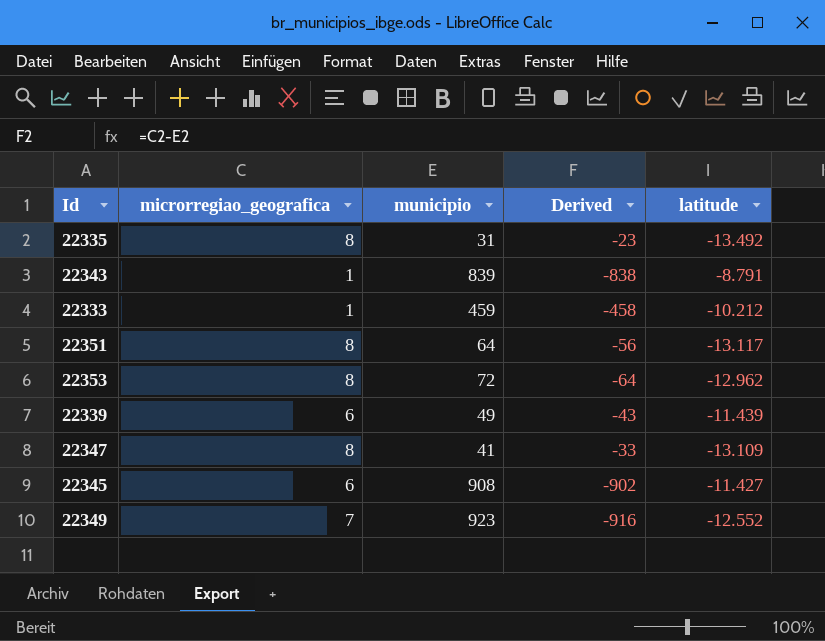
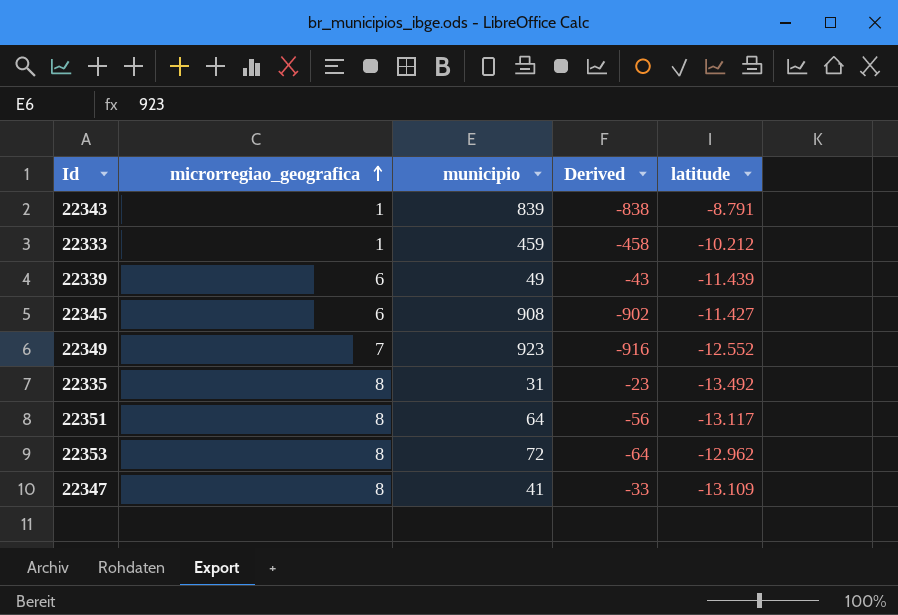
row order: none -> microrregiao_geografica ascending

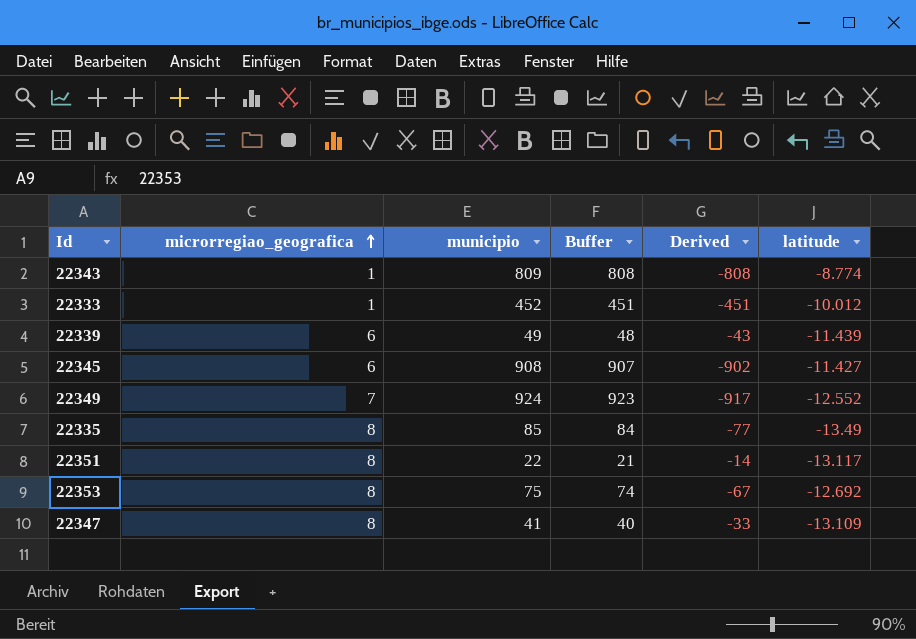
column Buffer | formula: none -> [municipio] - 1
22343 | municipio: 839 -> 809
22343 | Derived: -838 -> -808
22343 | latitude: -8.791 -> -8.774
22333 | municipio: 459 -> 452
22333 | Derived: -458 -> -451
22333 | latitude: -10.212 -> -10.012
22349 | municipio: 923 -> 924
22349 | Derived: -916 -> -917
22335 | municipio: 31 -> 85
22335 | Derived: -23 -> -77
22335 | latitude: -13.492 -> -13.49
22351 | municipio: 64 -> 22
22351 | Derived: -56 -> -14
22353 | municipio: 72 -> 75
22353 | Derived: -64 -> -67
22353 | latitude: -12.962 -> -12.692

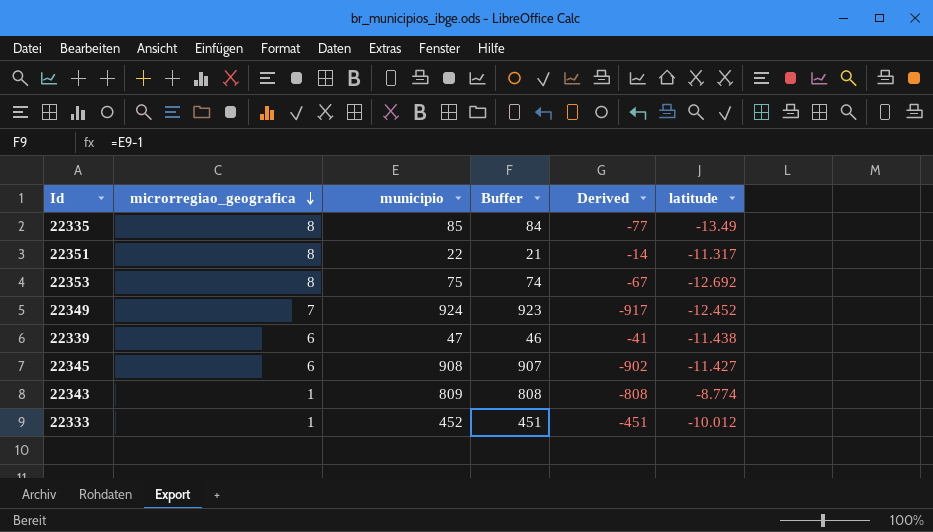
row order: microrregiao_geografica ascending -> microrregiao_geografica descending
row 22347: 8 | 41 | 40 | -33 | -13.109 -> none
22351 | latitude: -13.117 -> -11.317
22349 | latitude: -12.552 -> -12.452
22339 | municipio: 49 -> 47
22339 | Buffer: 48 -> 46
22339 | Derived: -43 -> -41
22339 | latitude: -11.439 -> -11.438

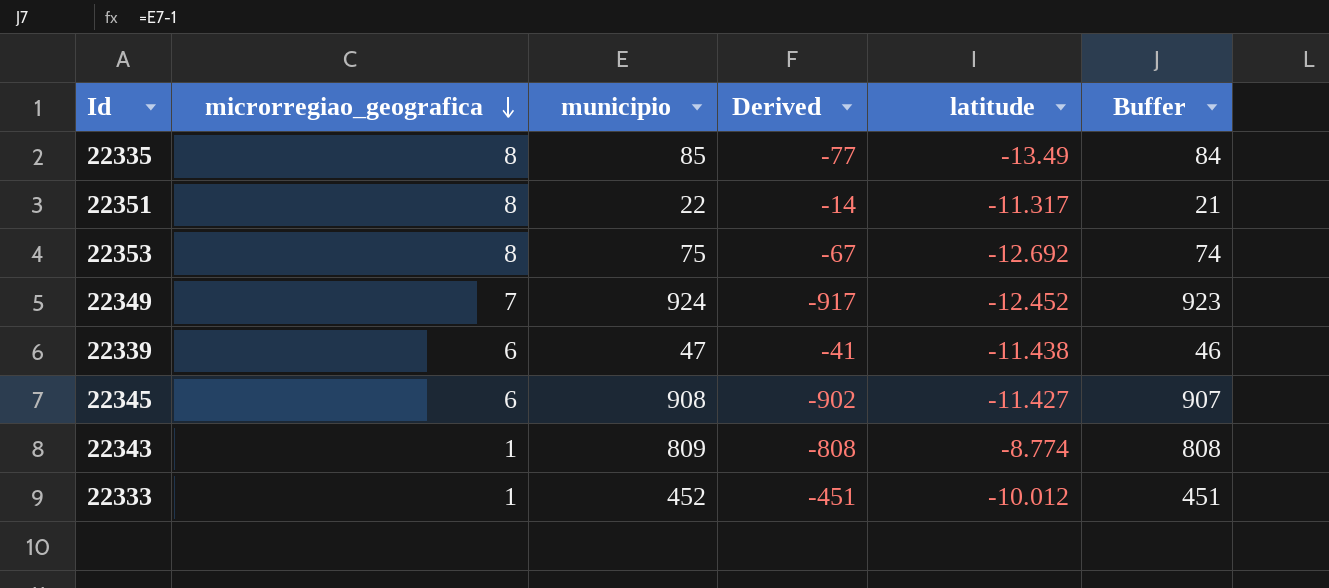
column Buffer | position: 4 -> 6

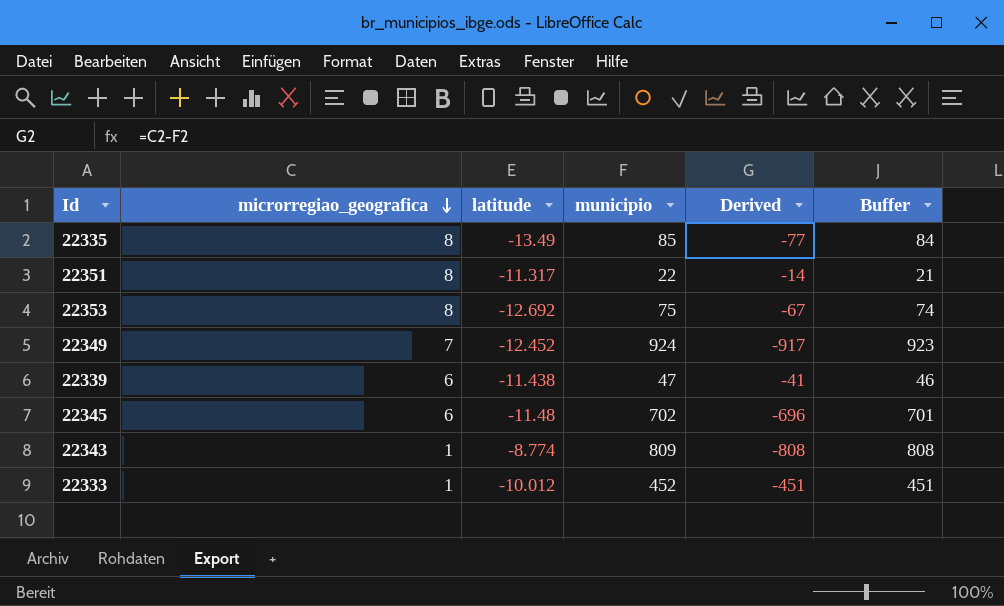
column latitude | position: 5 -> 3
22345 | latitude: -11.427 -> -11.48
22345 | municipio: 908 -> 702
22345 | Derived: -902 -> -696
22345 | Buffer: 907 -> 701

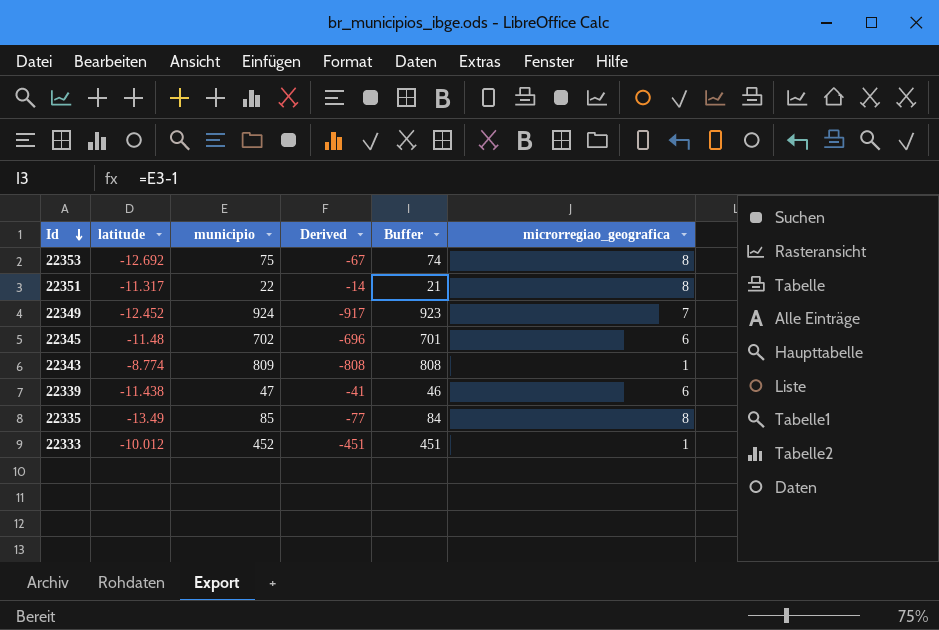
row order: microrregiao_geografica descending -> Id descending
column microrregiao_geografica | position: 2 -> 6

